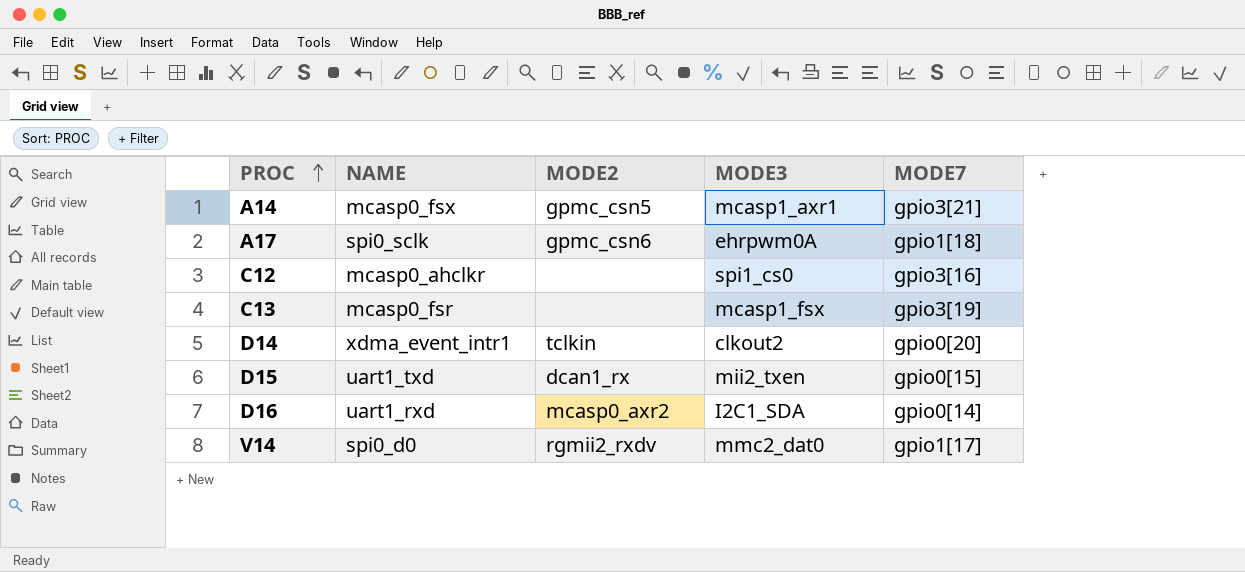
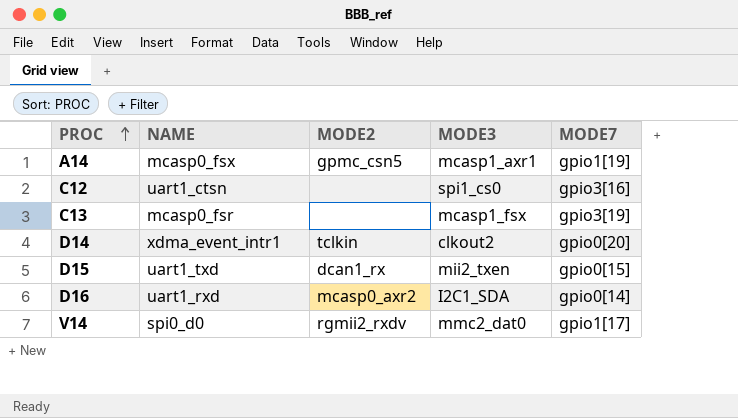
row A17: spi0_sclk | gpmc_csn6 | ehrpwm0A | gpio1[18] -> none
A14 | MODE7: gpio3[21] -> gpio1[19]
C12 | NAME: mcasp0_ahclkr -> uart1_ctsn

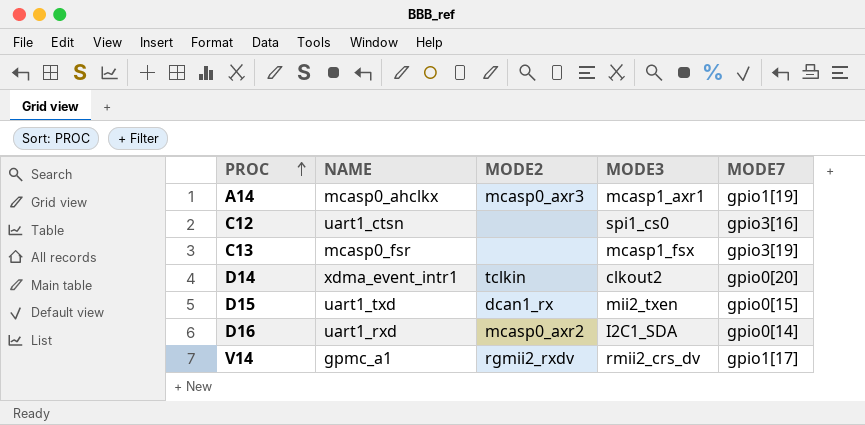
A14 | NAME: mcasp0_fsx -> mcasp0_ahclkx
A14 | MODE2: gpmc_csn5 -> mcasp0_axr3
V14 | NAME: spi0_d0 -> gpmc_a1
V14 | MODE3: mmc2_dat0 -> rmii2_crs_dv

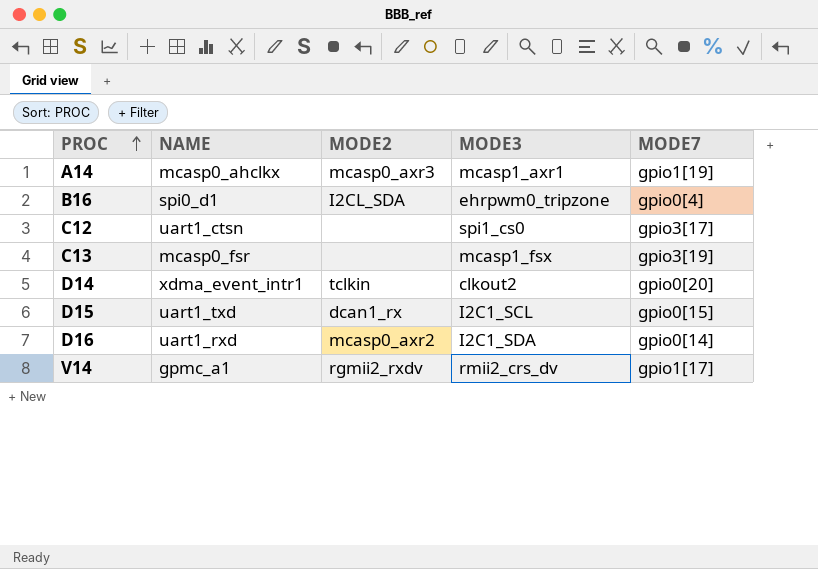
row B16: none -> spi0_d1 | I2CL_SDA | ehrpwm0_tripzone | gpio0[4]
C12 | MODE7: gpio3[16] -> gpio3[17]
D15 | MODE3: mii2_txen -> I2C1_SCL

